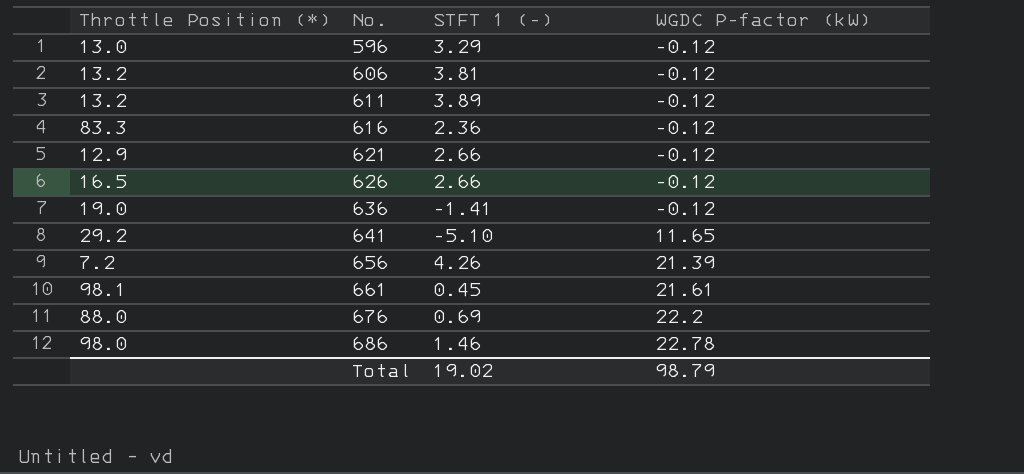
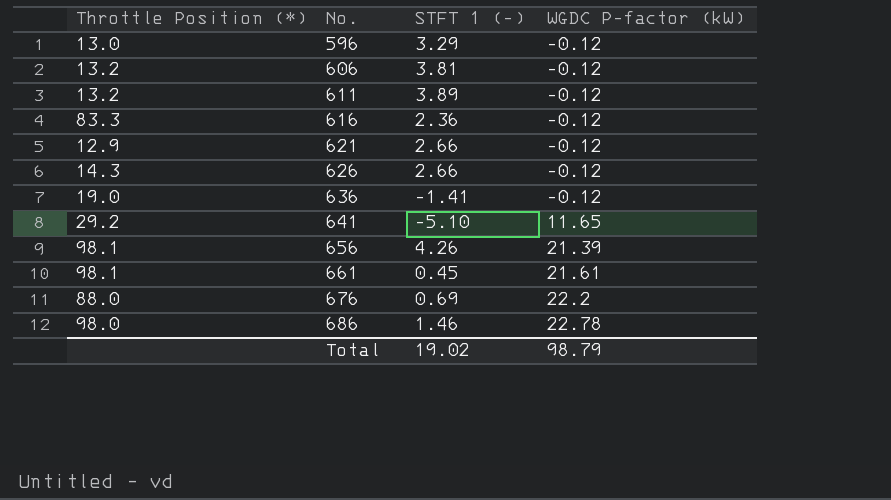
626 | Throttle Position (*): 16.5 -> 14.3
656 | Throttle Position (*): 7.2 -> 98.1

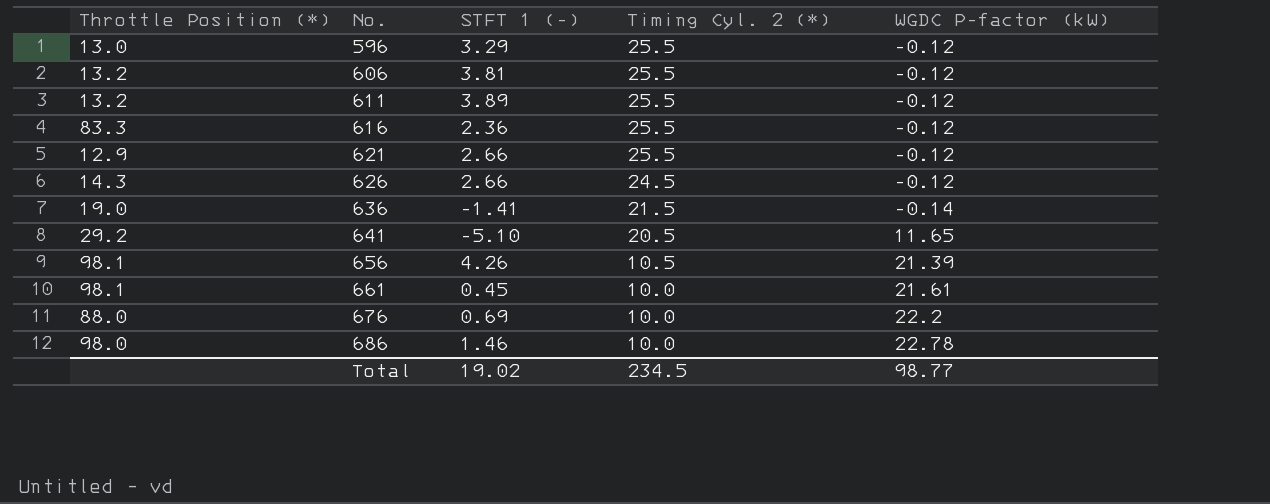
column Timing Cyl. 2 (*) | position: none -> 4
636 | WGDC P-factor (kW): -0.12 -> -0.14
Total | WGDC P-factor (kW): 98.79 -> 98.77

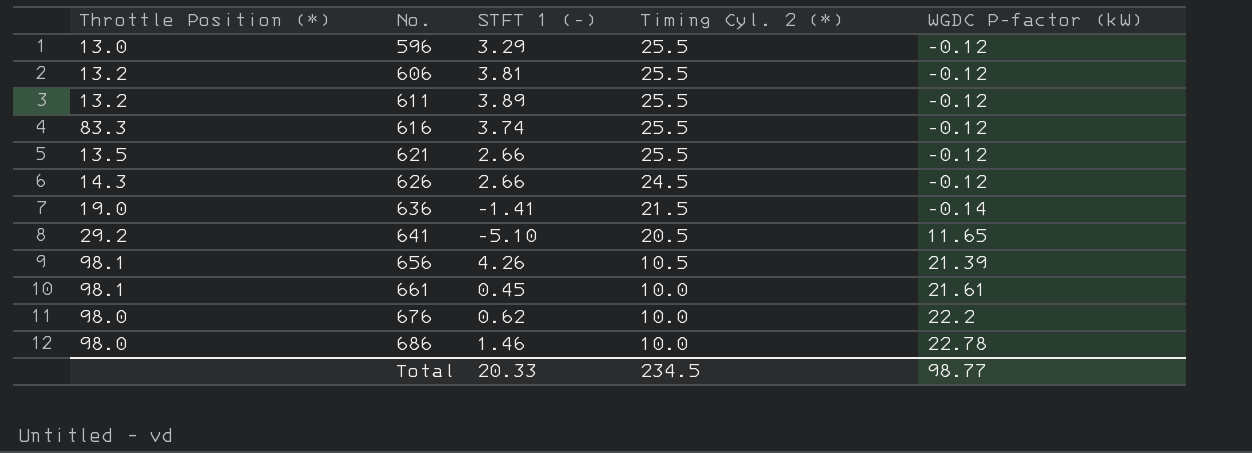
616 | STFT 1 (-): 2.36 -> 3.74
621 | Throttle Position (*): 12.9 -> 13.5
676 | Throttle Position (*): 88.0 -> 98.0
676 | STFT 1 (-): 0.69 -> 0.62
Total | STFT 1 (-): 19.02 -> 20.33

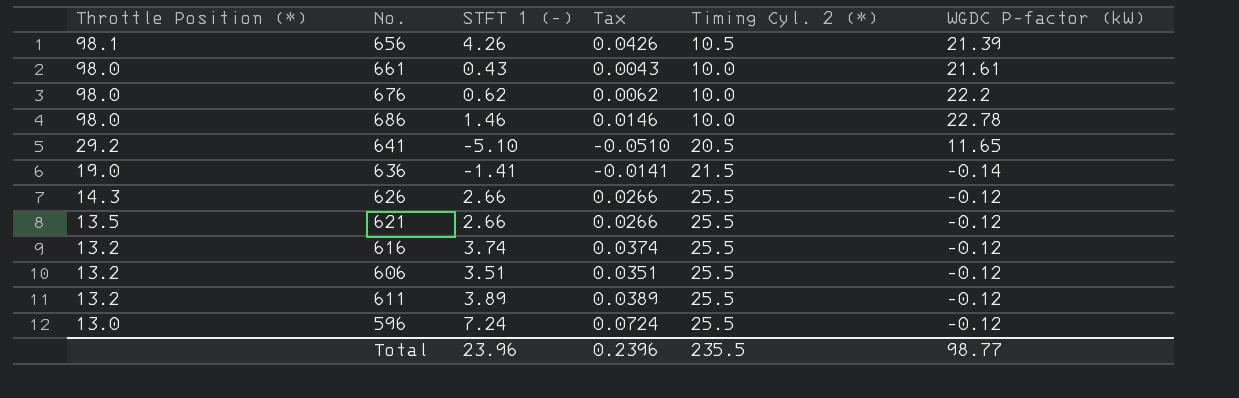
row order: No. ascending -> Throttle Position (*) descending
column Tax | formula: none -> [STFT 1 (-)] * 0.01
661 | Throttle Position (*): 98.1 -> 98.0
661 | STFT 1 (-): 0.45 -> 0.43
626 | Timing Cyl. 2 (*): 24.5 -> 25.5
616 | Throttle Position (*): 83.3 -> 13.2
606 | STFT 1 (-): 3.81 -> 3.51
596 | STFT 1 (-): 3.29 -> 7.24
Total | STFT 1 (-): 20.33 -> 23.96
Total | Timing Cyl. 2 (*): 234.5 -> 235.5

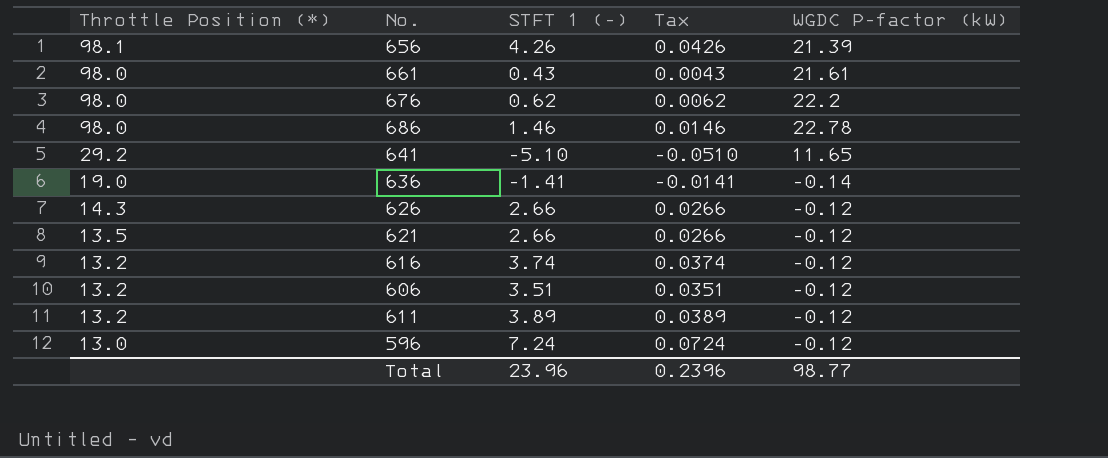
column Timing Cyl. 2 (*) | position: 5 -> none

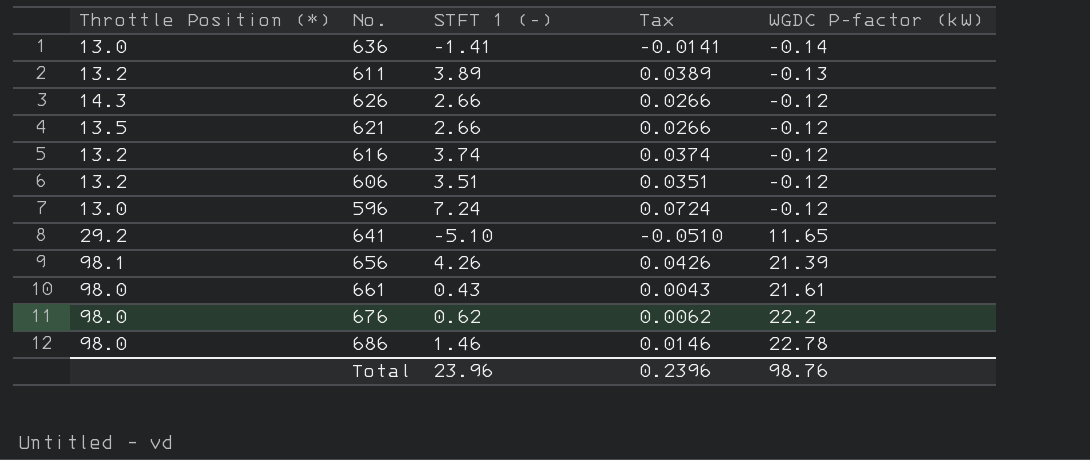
row order: Throttle Position (*) descending -> WGDC P-factor (kW) ascending
636 | Throttle Position (*): 19.0 -> 13.0
611 | WGDC P-factor (kW): -0.12 -> -0.13
Total | WGDC P-factor (kW): 98.77 -> 98.76

